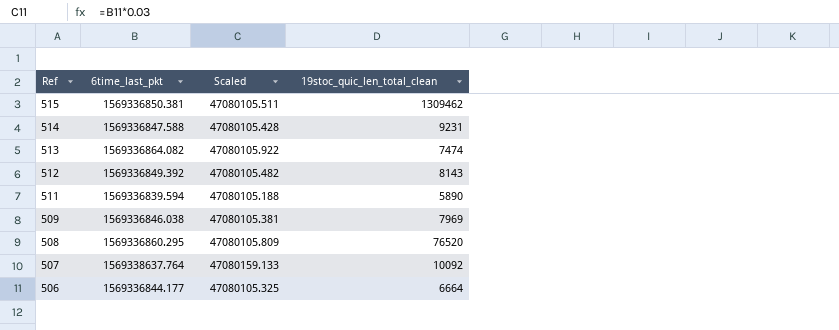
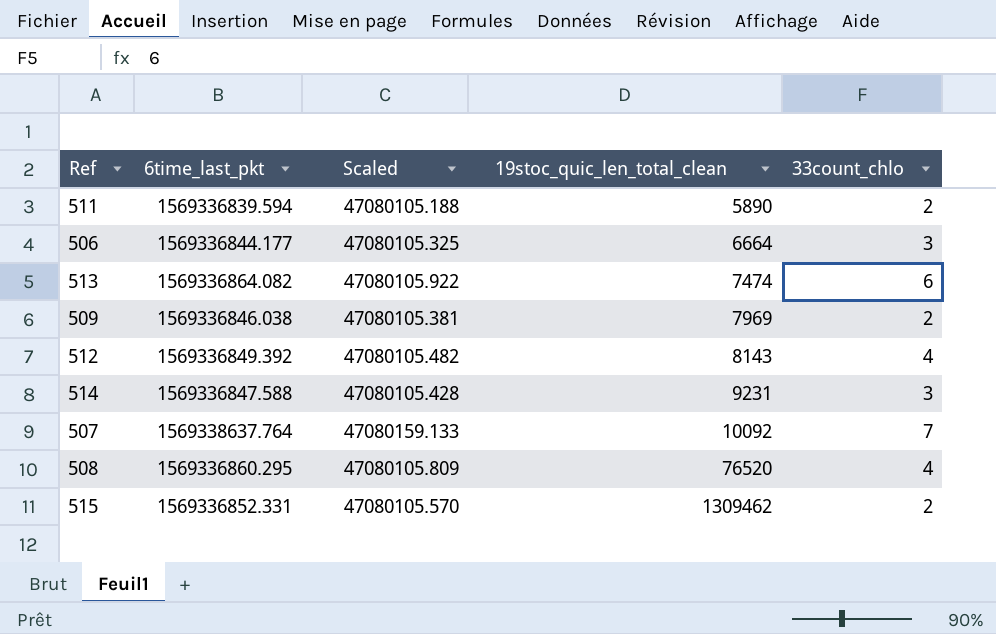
row order: Ref descending -> 19stoc_quic_len_total_clean ascending
column 33count_chlo | position: none -> 5
515 | 6time_last_pkt: 1569336850.381 -> 1569336852.331
515 | Scaled: 47080105.511 -> 47080105.570

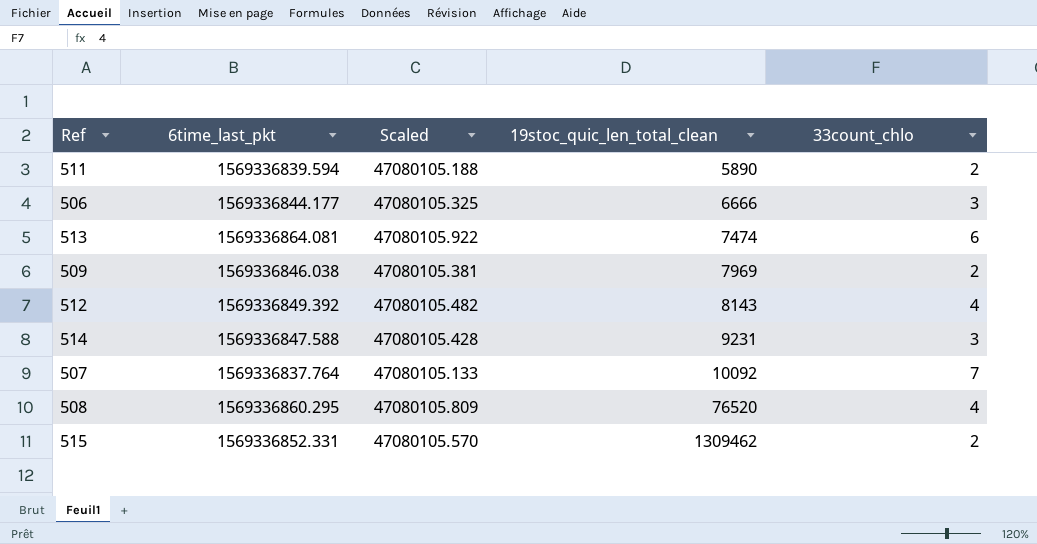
506 | 19stoc_quic_len_total_clean: 6664 -> 6666
513 | 6time_last_pkt: 1569336864.082 -> 1569336864.081
507 | 6time_last_pkt: 1569338637.764 -> 1569336837.764
507 | Scaled: 47080159.133 -> 47080105.133

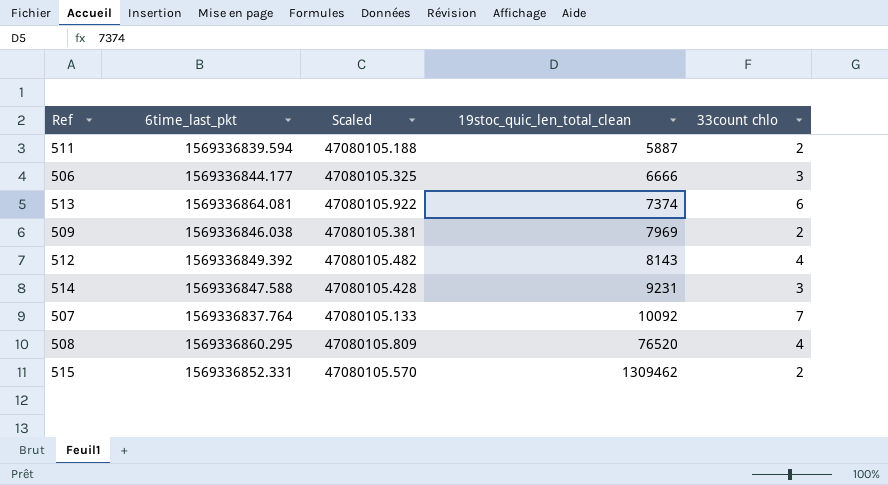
column name: 33count_chlo -> 33count chlo
511 | 19stoc_quic_len_total_clean: 5890 -> 5887
513 | 19stoc_quic_len_total_clean: 7474 -> 7374

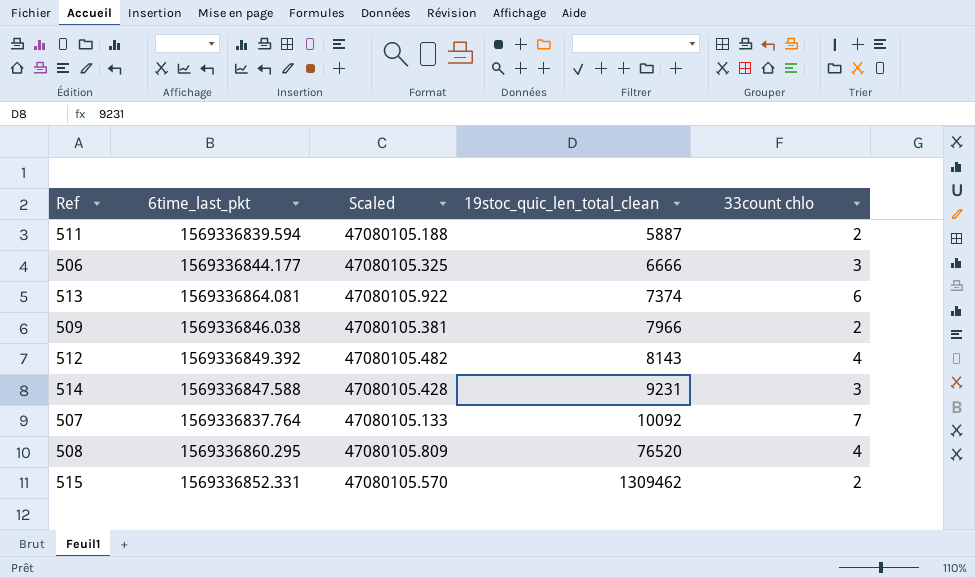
509 | 19stoc_quic_len_total_clean: 7969 -> 7966

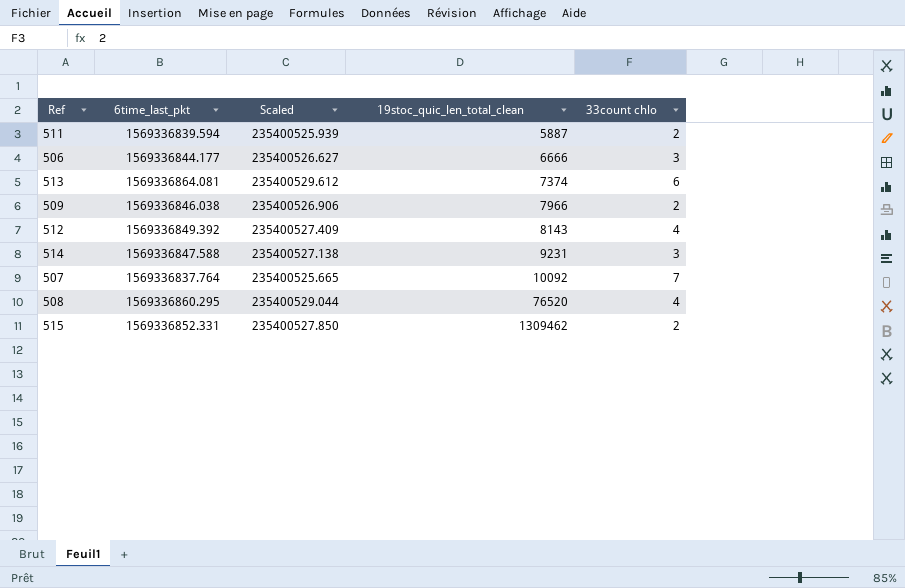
column Scaled | formula: [6time_last_pkt] * 0.03 -> [6time_last_pkt] * 0.15

